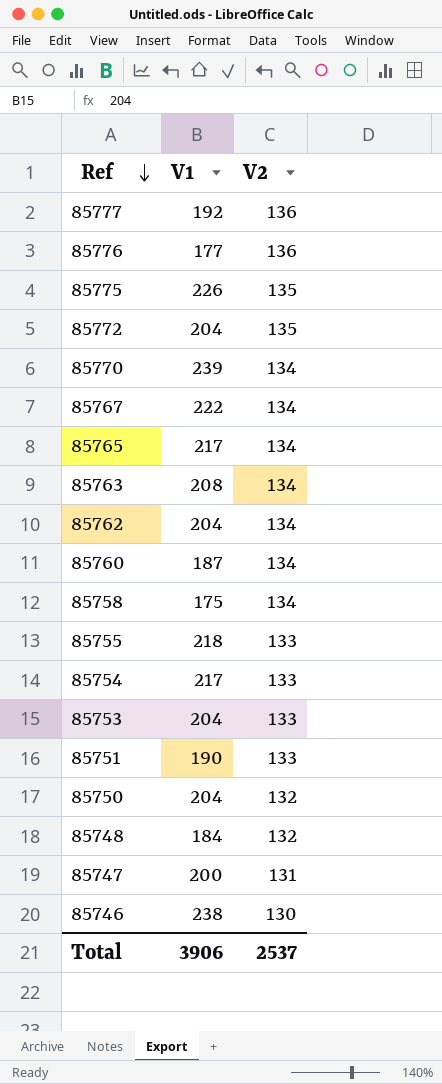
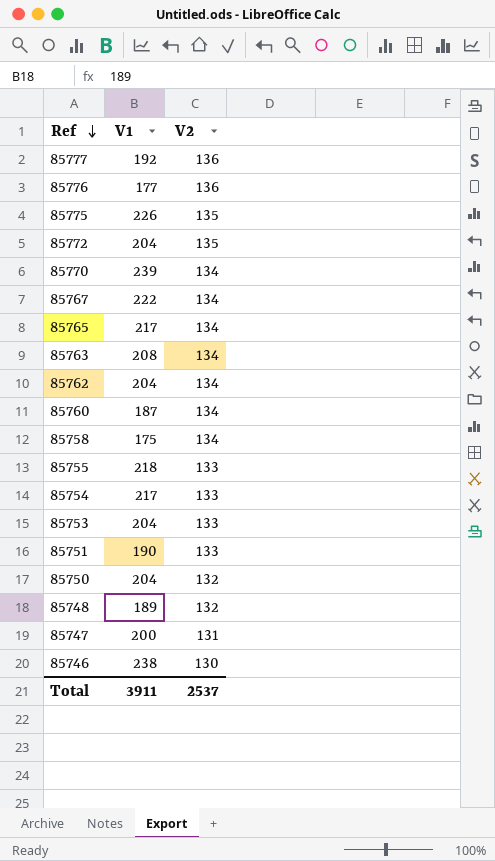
85748 | V1: 184 -> 189
Total | V1: 3906 -> 3911

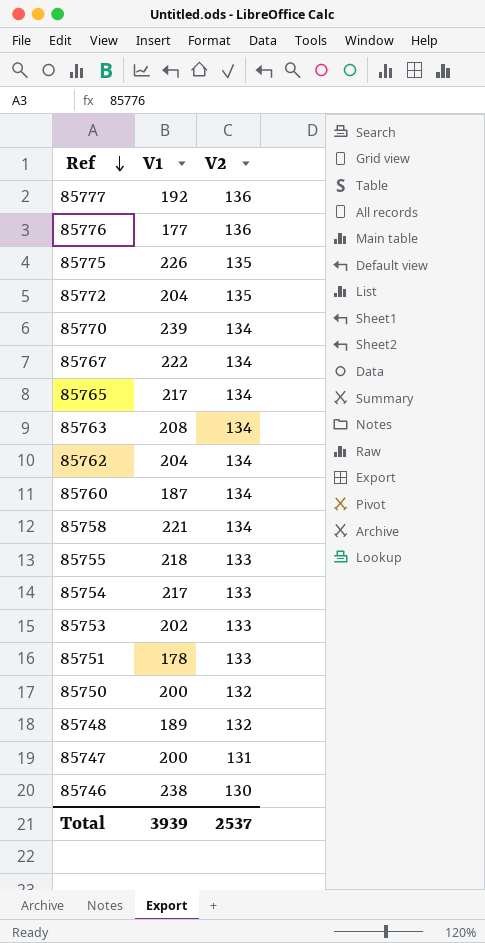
85758 | V1: 175 -> 221
85753 | V1: 204 -> 202
85751 | V1: 190 -> 178
85750 | V1: 204 -> 200
Total | V1: 3911 -> 3939

